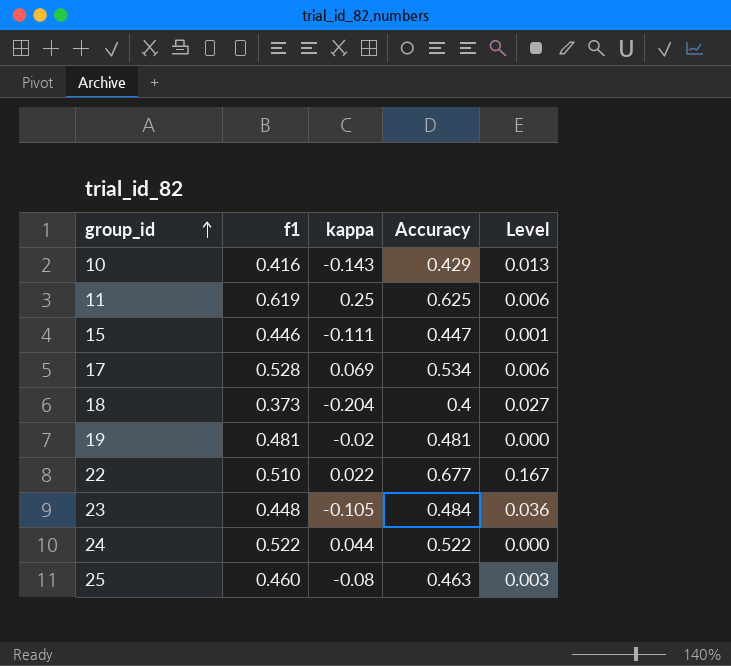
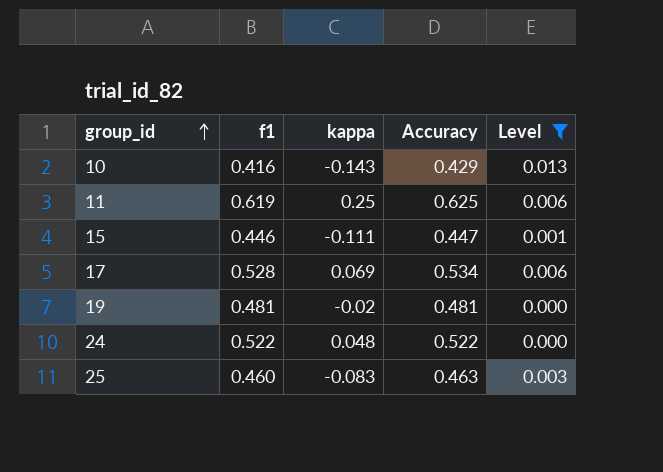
filter: none -> Level <= 0.013
24 | kappa: 0.044 -> 0.048
25 | kappa: -0.08 -> -0.083

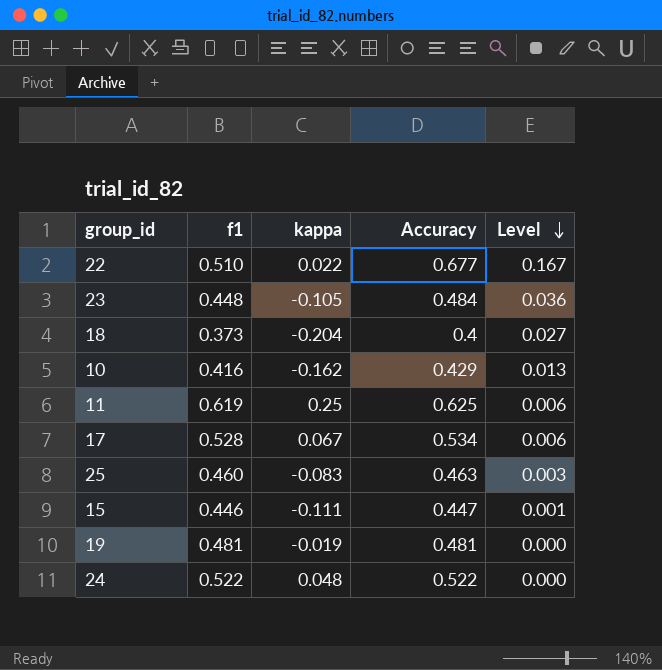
filter: Level <= 0.013 -> none
row order: group_id ascending -> Level descending
10 | kappa: -0.143 -> -0.162
17 | kappa: 0.069 -> 0.067
19 | kappa: -0.02 -> -0.019

